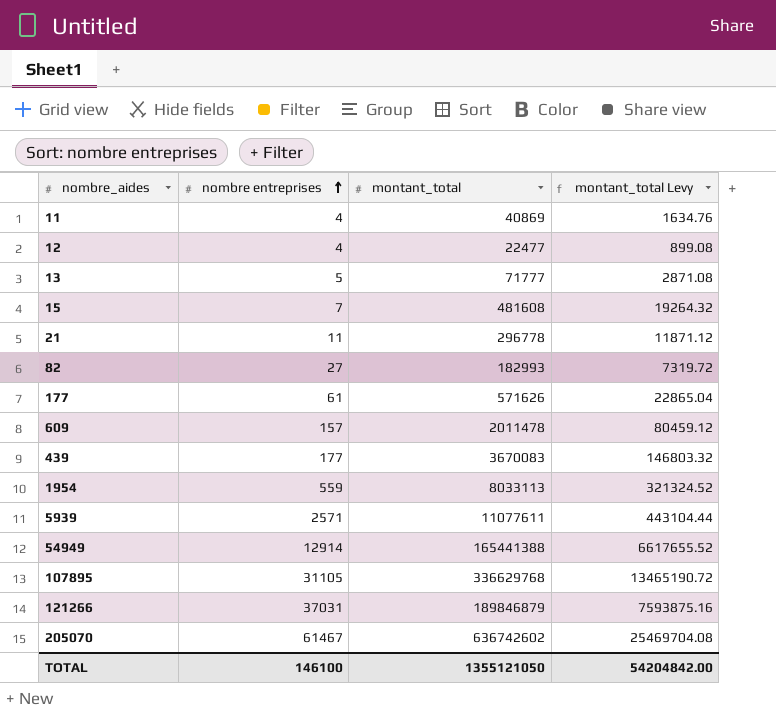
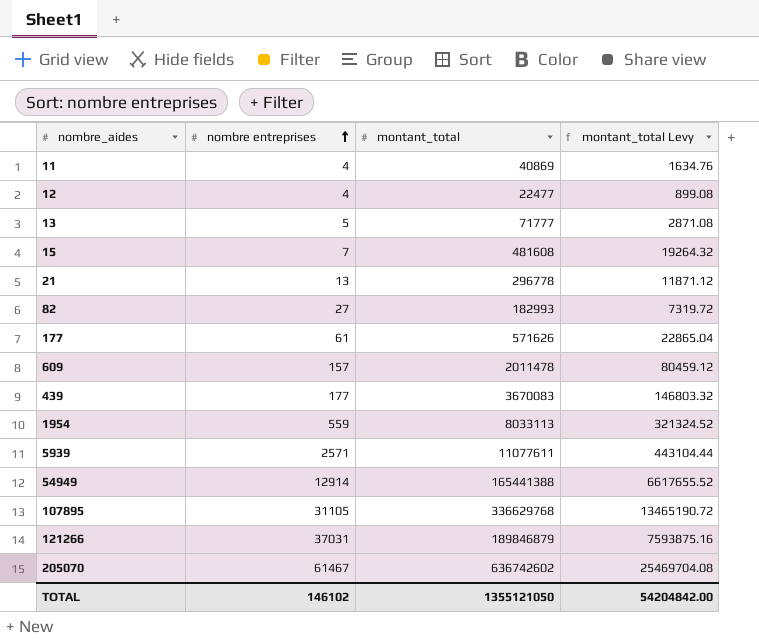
21 | nombre entreprises: 11 -> 13
TOTAL | nombre entreprises: 146100 -> 146102

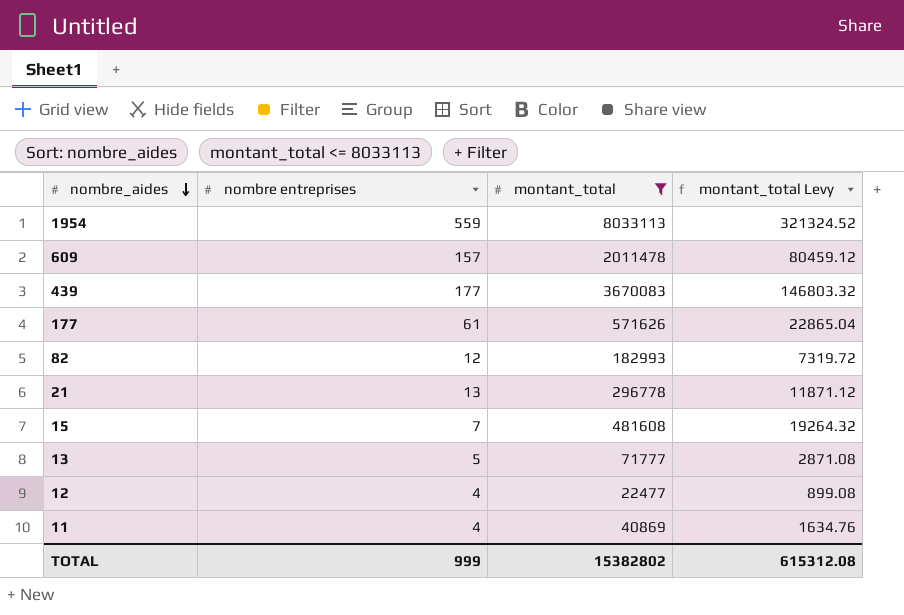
filter: none -> montant_total <= 8033113
row order: nombre entreprises ascending -> nombre_aides descending
82 | nombre entreprises: 27 -> 12
TOTAL | nombre entreprises: 146102 -> 999
TOTAL | montant_total: 1355121050 -> 15382802
TOTAL | montant_total Levy: 54204842.00 -> 615312.08

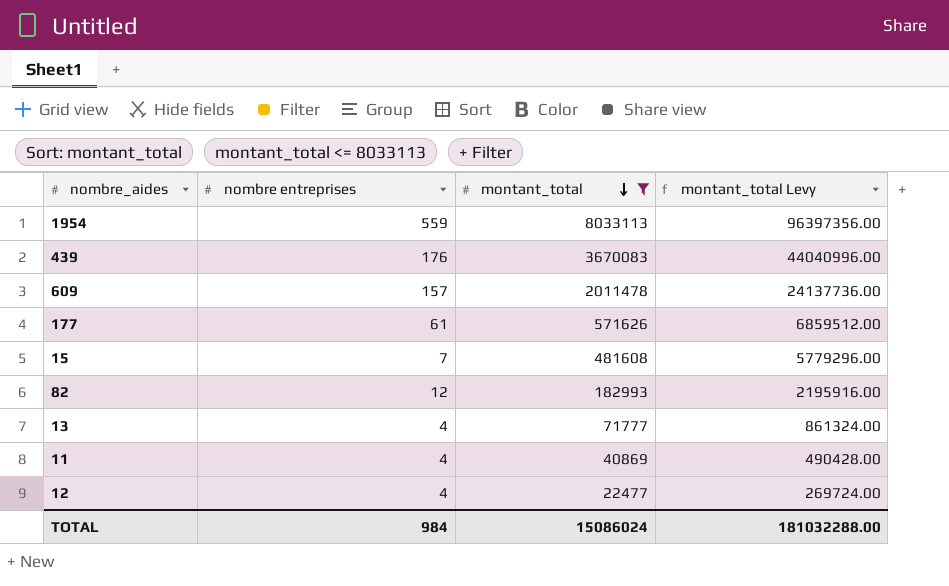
row order: nombre_aides descending -> montant_total descending
column montant_total Levy | formula: [montant_total] * 0.04 -> [montant_total] * 12
row 21: 13 | 296778 | 11871.12 -> none
439 | nombre entreprises: 177 -> 176
13 | nombre entreprises: 5 -> 4
TOTAL | nombre entreprises: 999 -> 984
TOTAL | montant_total: 15382802 -> 15086024
TOTAL | montant_total Levy: 615312.08 -> 181032288.00

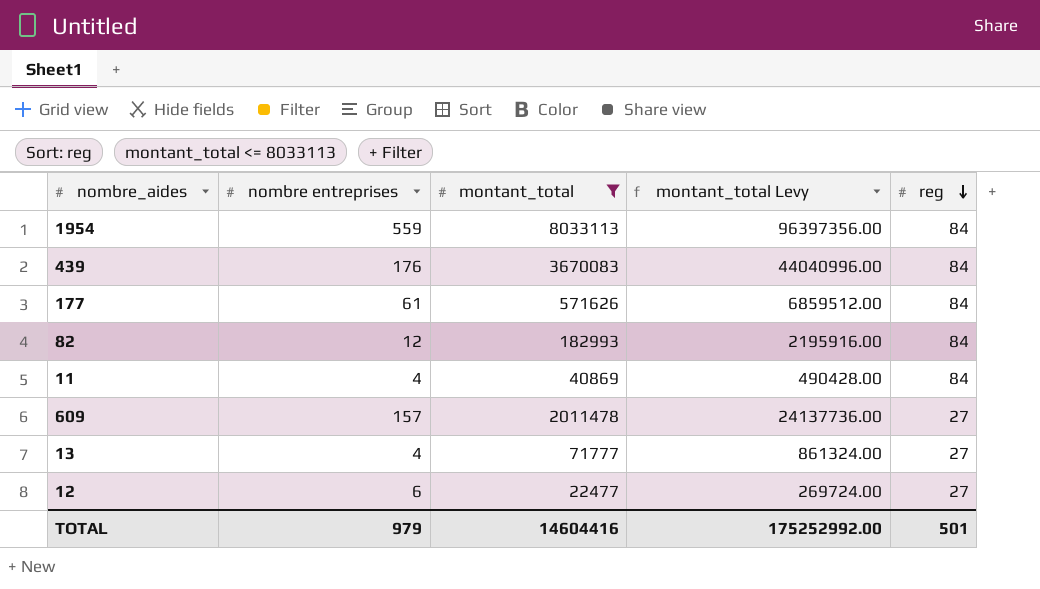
row order: montant_total descending -> reg descending
column reg | position: none -> 5
row 15: 7 | 481608 | 5779296.00 -> none
12 | nombre entreprises: 4 -> 6
TOTAL | nombre entreprises: 984 -> 979
TOTAL | montant_total: 15086024 -> 14604416
TOTAL | montant_total Levy: 181032288.00 -> 175252992.00

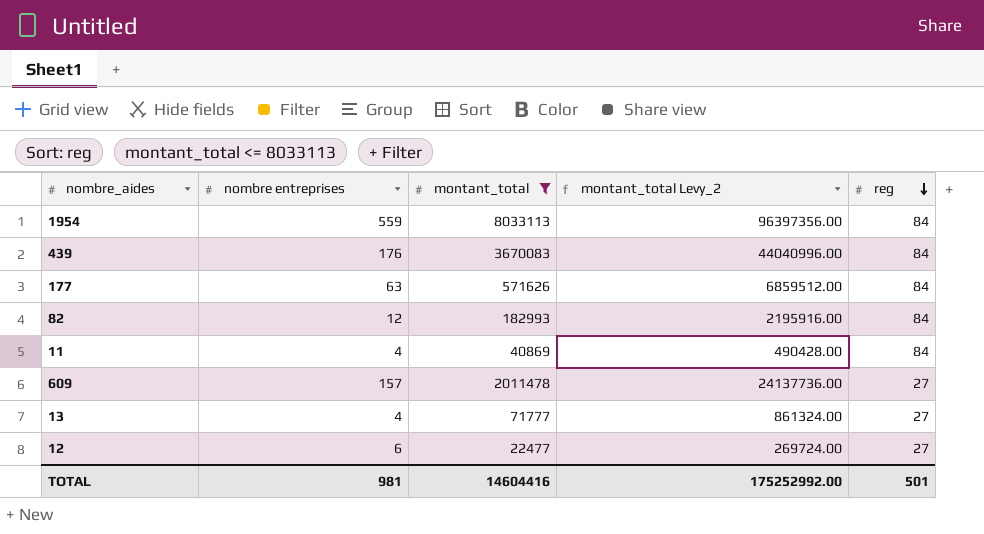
column name: montant_total Levy -> montant_total Levy_2
177 | nombre entreprises: 61 -> 63
TOTAL | nombre entreprises: 979 -> 981

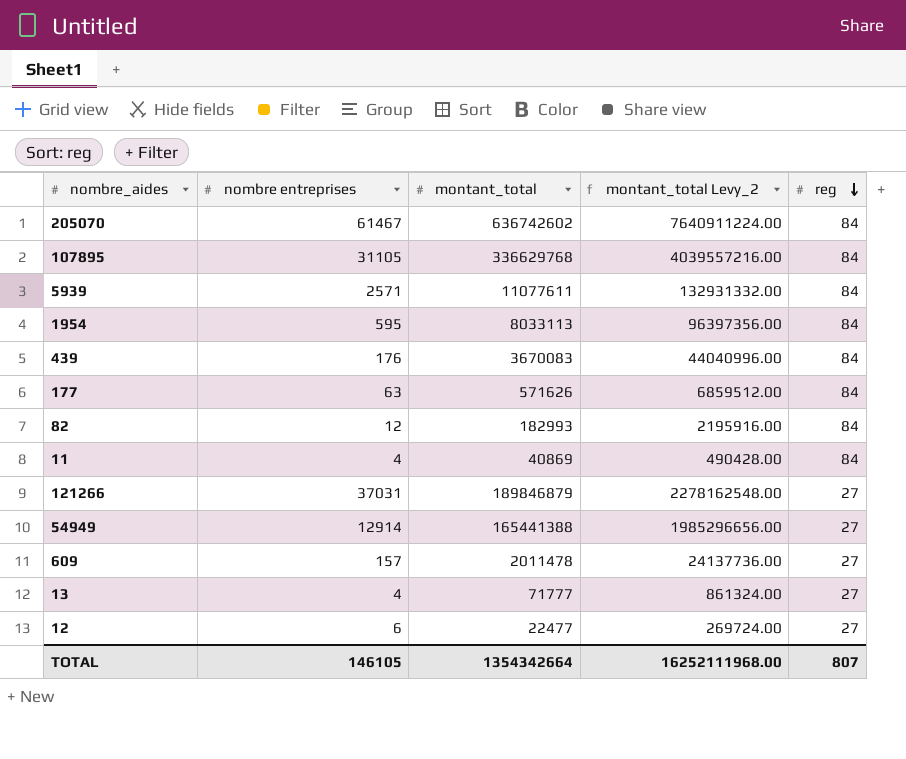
filter: montant_total <= 8033113 -> none
1954 | nombre entreprises: 559 -> 595
TOTAL | nombre entreprises: 981 -> 146105
TOTAL | montant_total: 14604416 -> 1354342664
TOTAL | montant_total Levy_2: 175252992.00 -> 16252111968.00
TOTAL | reg: 501 -> 807

